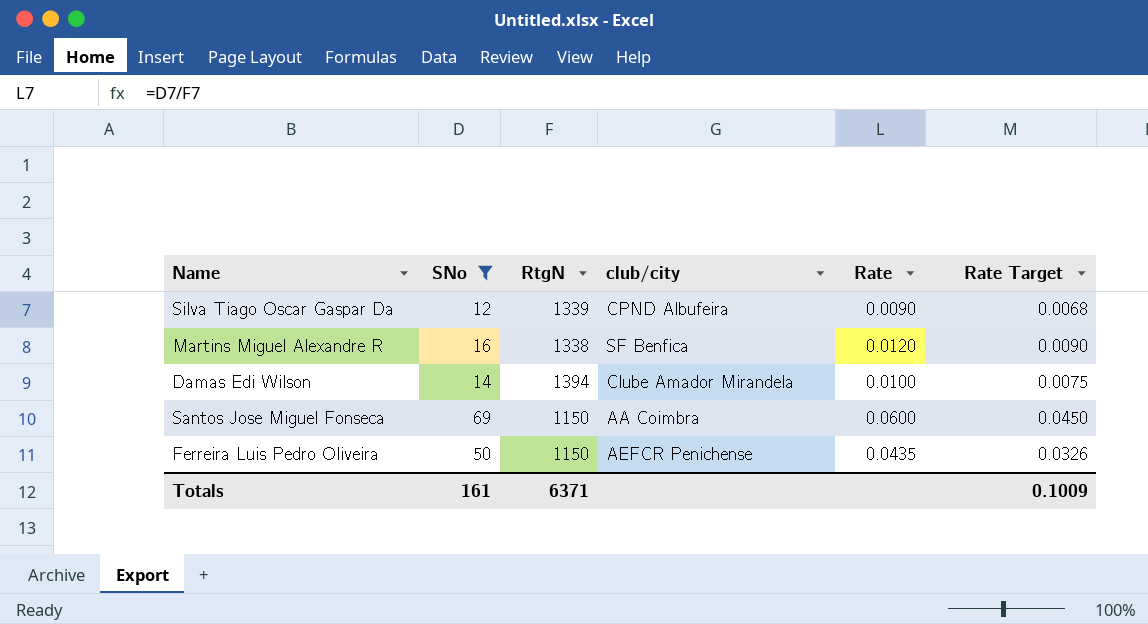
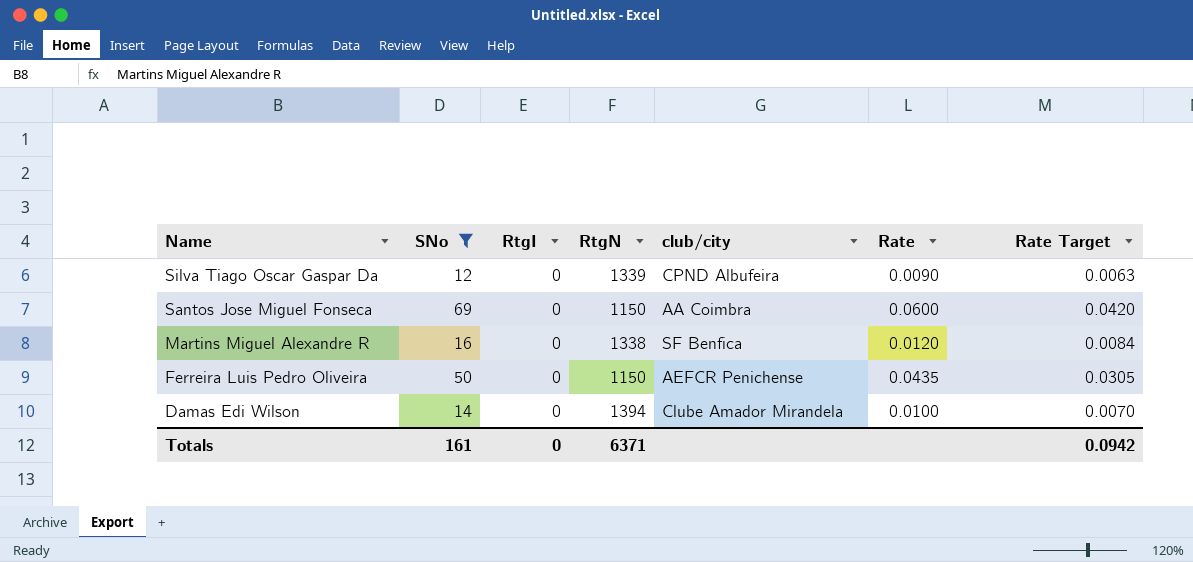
row order: none -> Name descending
column RtgI | position: none -> 3
column Rate Target | formula: [Rate] * 0.75 -> [Rate] * 0.7
Totals | Rate Target: 0.1009 -> 0.0942

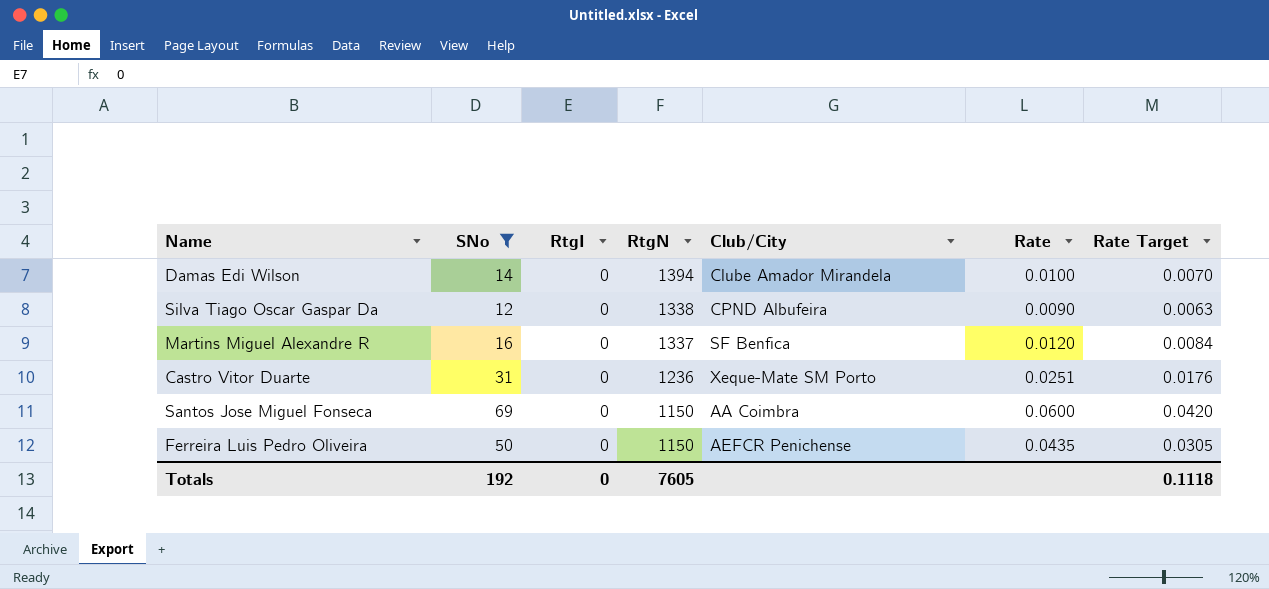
row order: Name descending -> RtgN descending
column name: club/city -> Club/City
Silva Tiago Oscar Gaspar Da | RtgN: 1339 -> 1338
Martins Miguel Alexandre R | RtgN: 1338 -> 1337
row Castro Vitor Duarte: none -> 31 | 0 | 1236 | Xeque-Mate SM Porto | 0.0251 | 0.0176
Totals | SNo: 161 -> 192
Totals | RtgN: 6371 -> 7605
Totals | Rate Target: 0.0942 -> 0.1118

